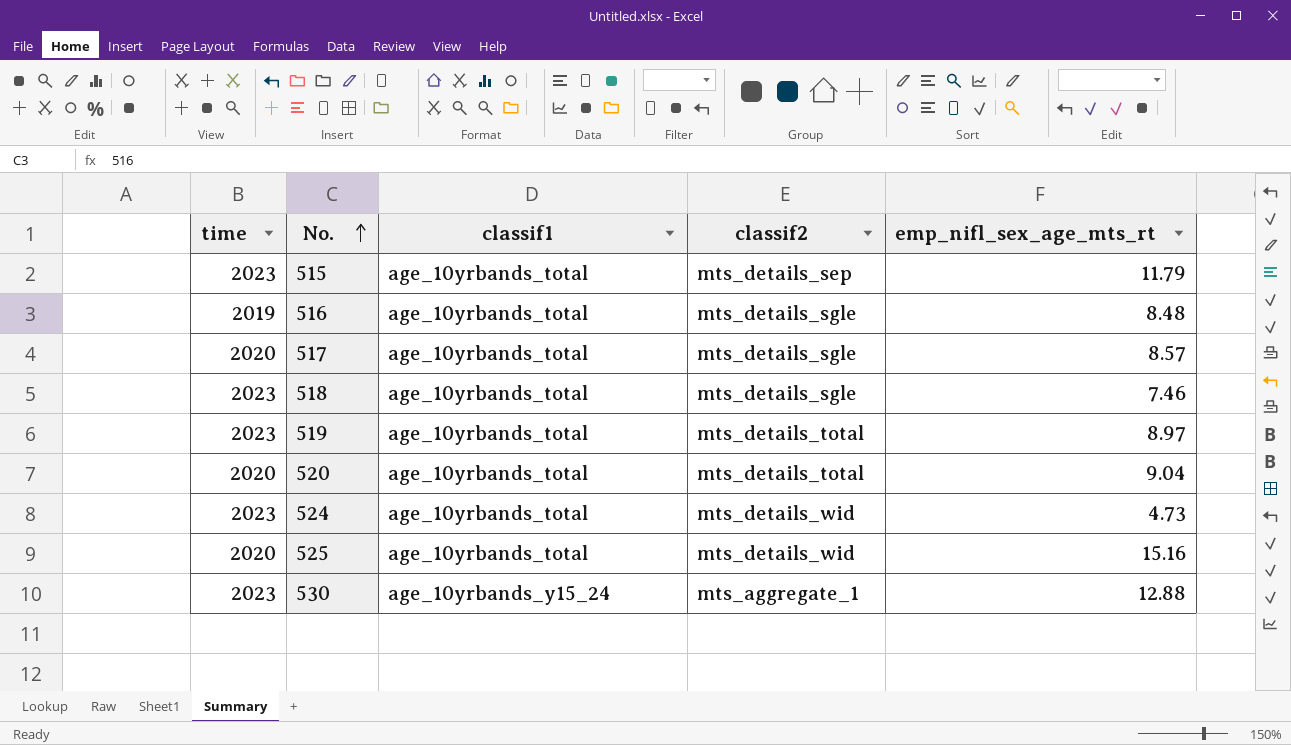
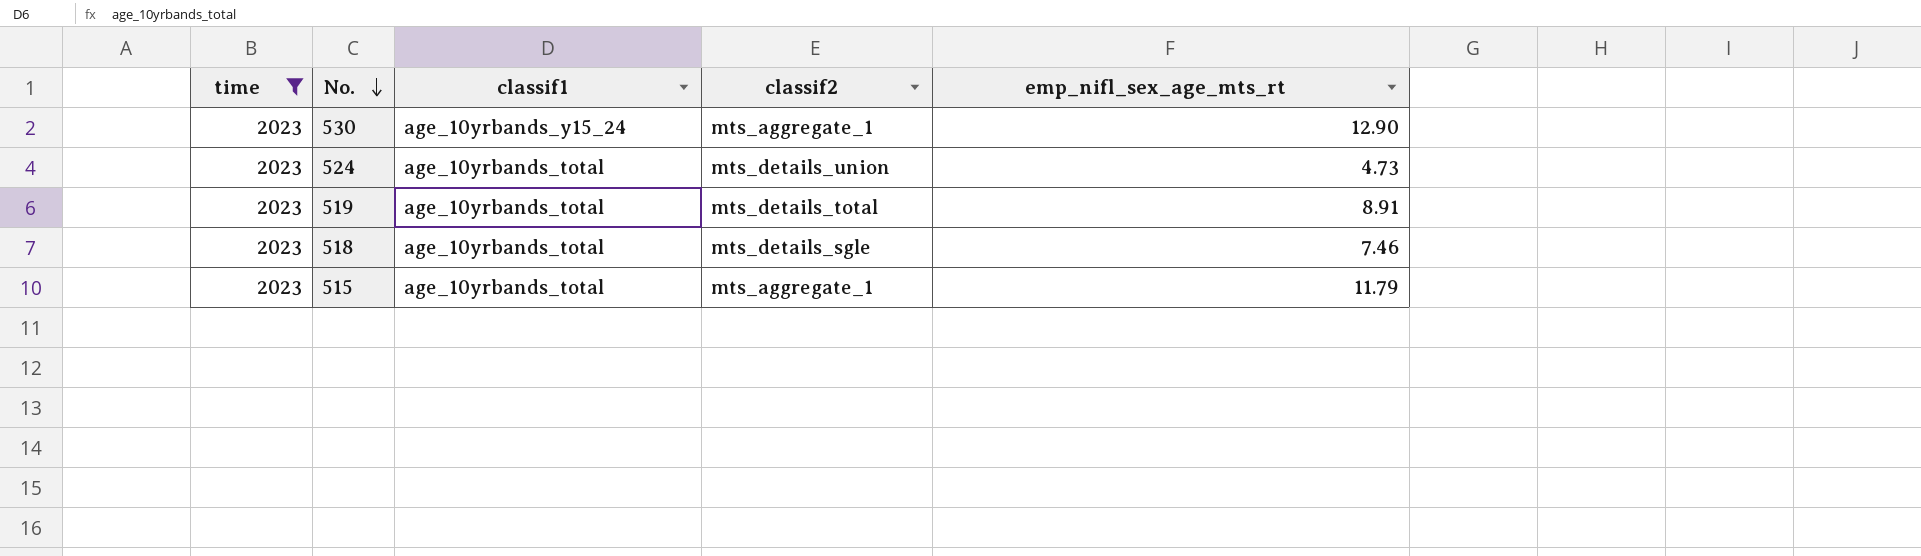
filter: none -> time = 2023
row order: No. ascending -> No. descending
530 | emp_nifl_sex_age_mts_rt: 12.88 -> 12.90
524 | classif2: mts_details_wid -> mts_details_union
519 | emp_nifl_sex_age_mts_rt: 8.97 -> 8.91
515 | classif2: mts_details_sep -> mts_aggregate_1

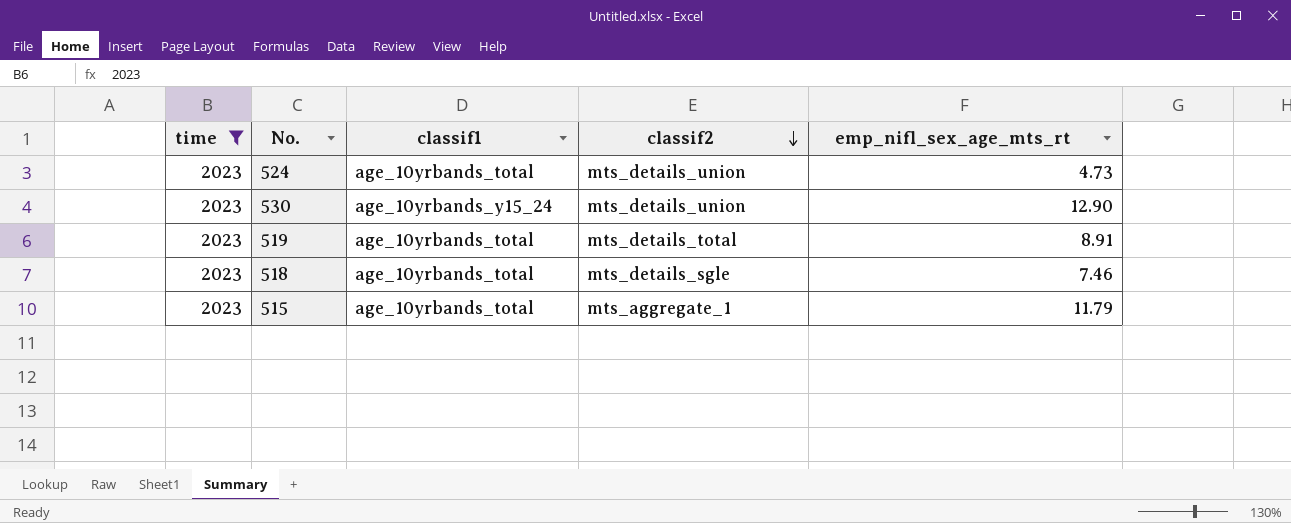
row order: No. descending -> classif2 descending
530 | classif2: mts_aggregate_1 -> mts_details_union

